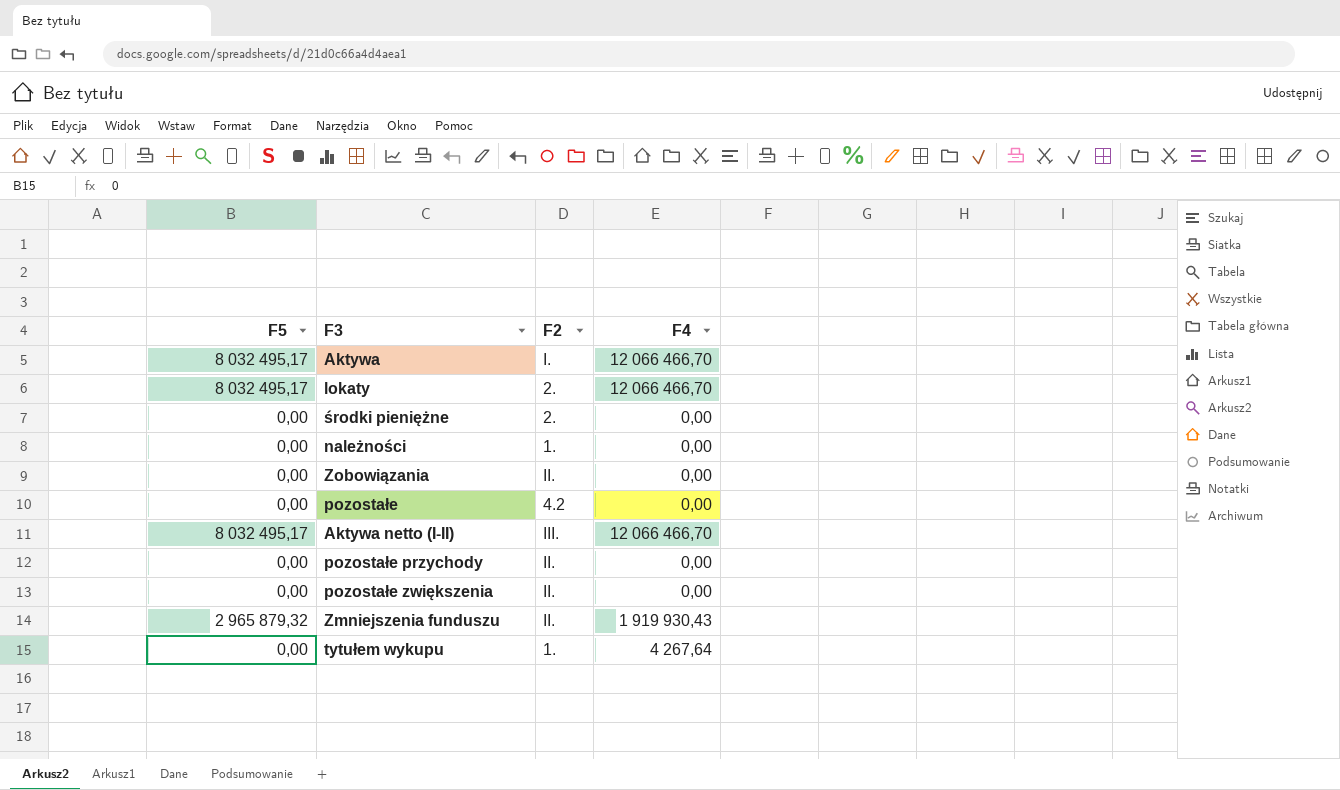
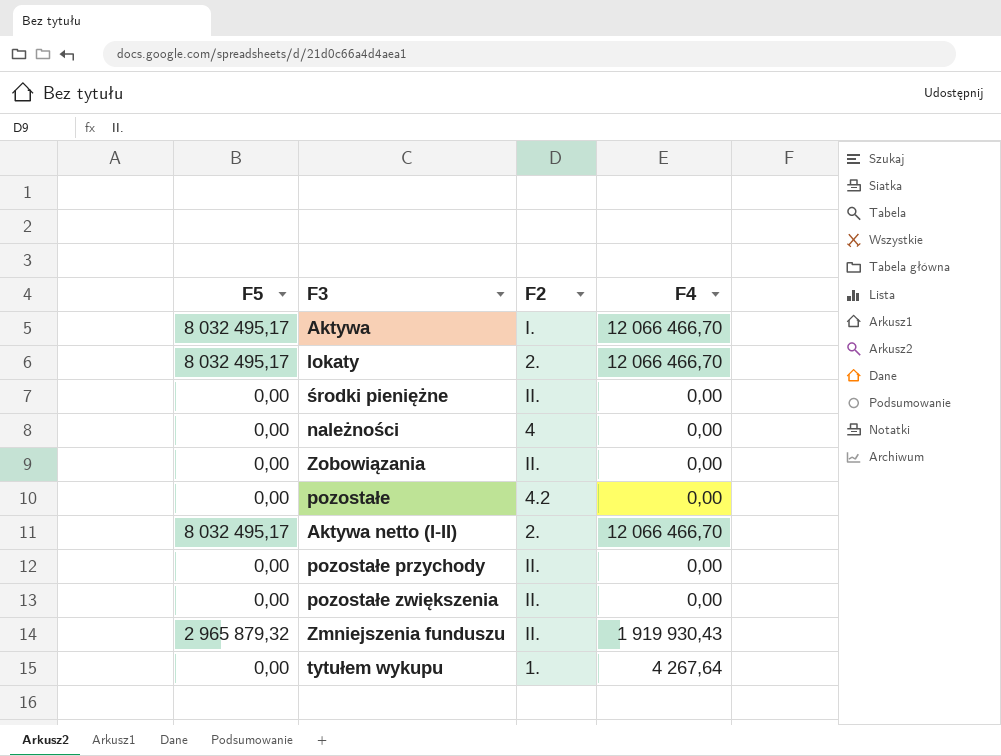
środki pieniężne | F2: 2. -> II.
należności | F2: 1. -> 4
Aktywa netto (I-II) | F2: III. -> 2.

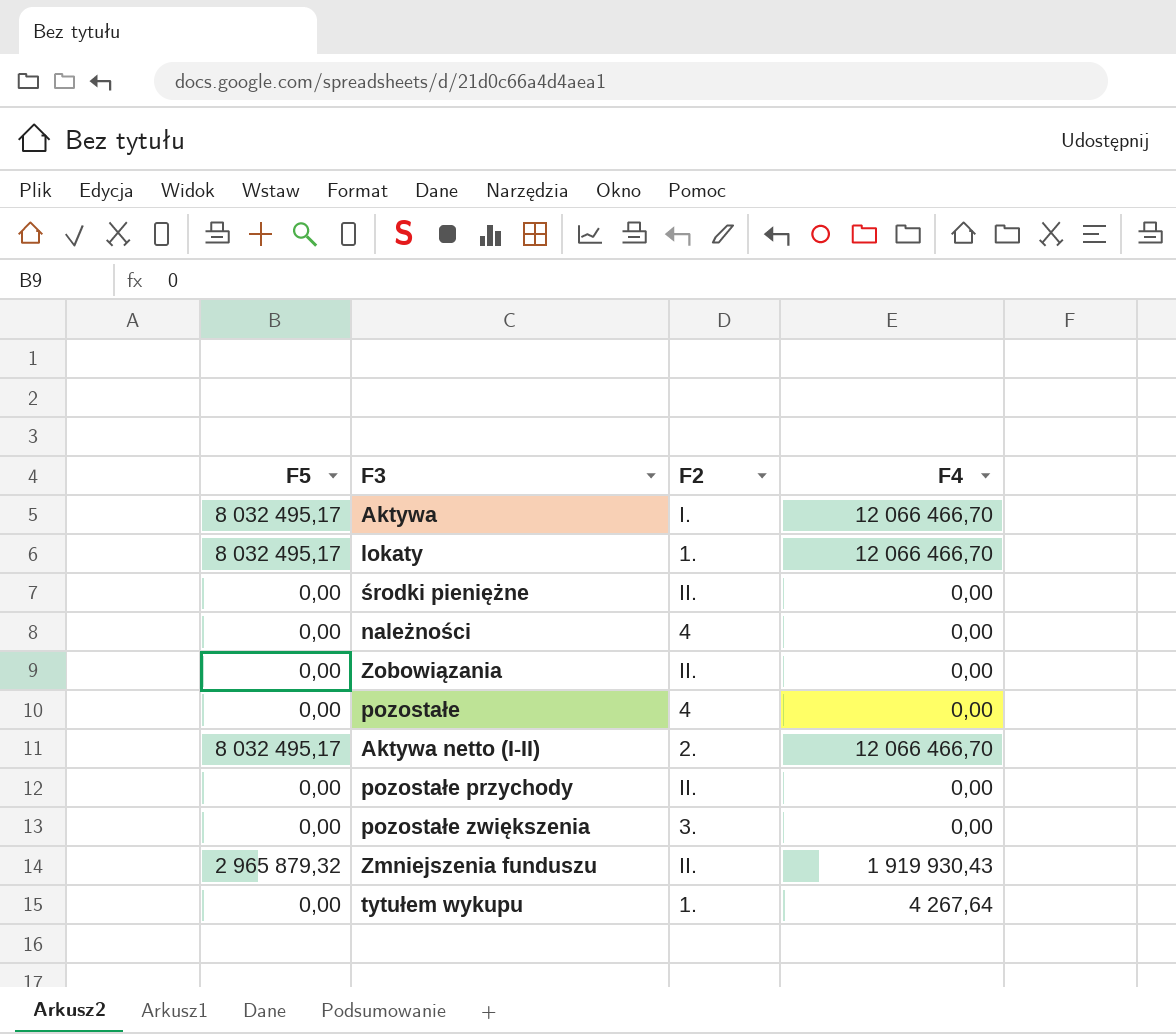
lokaty | F2: 2. -> 1.
pozostałe | F2: 4.2 -> 4
pozostałe zwiększenia | F2: II. -> 3.

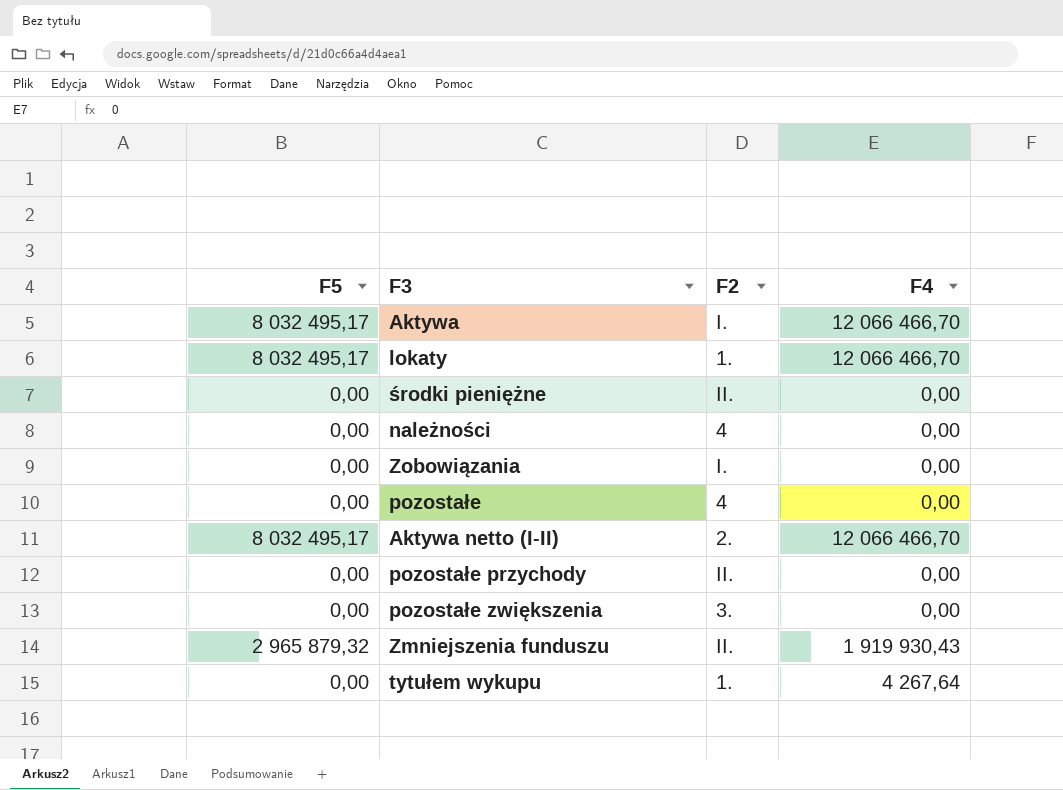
Zobowiązania | F2: II. -> I.

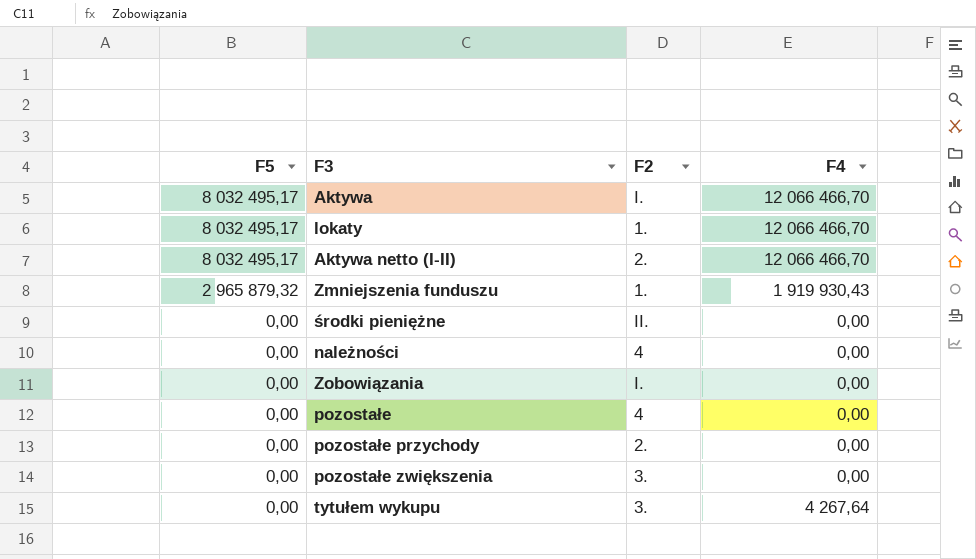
row order: none -> F5 descending
Zmniejszenia funduszu | F2: II. -> 1.
pozostałe przychody | F2: II. -> 2.
tytułem wykupu | F2: 1. -> 3.

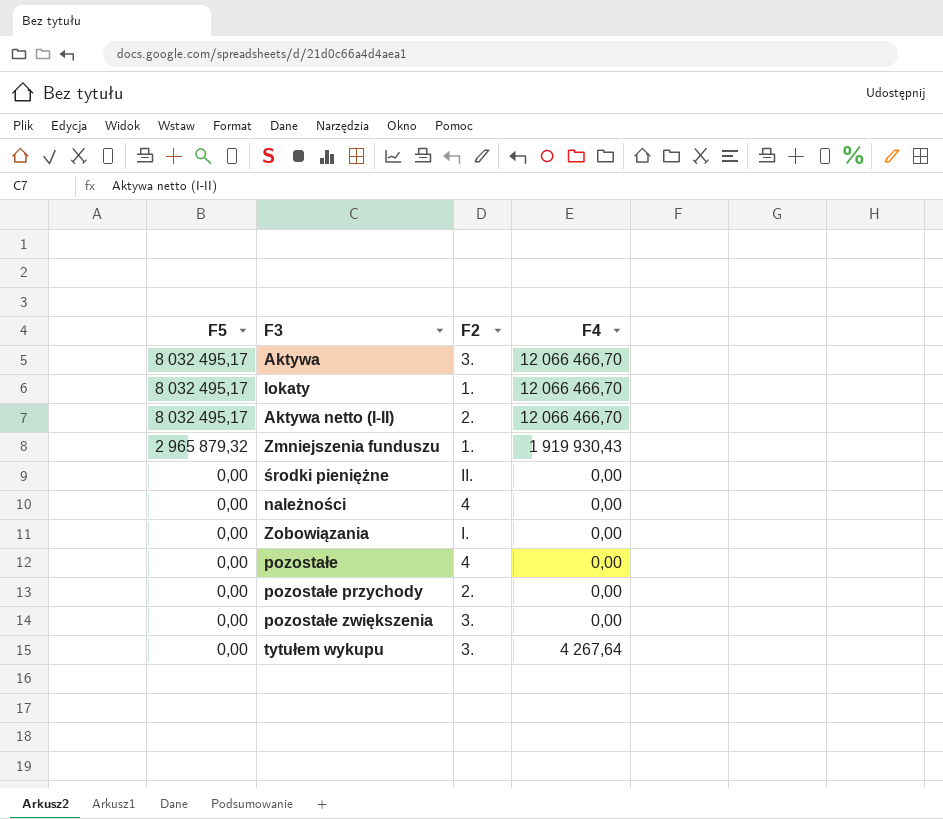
Aktywa | F2: I. -> 3.

